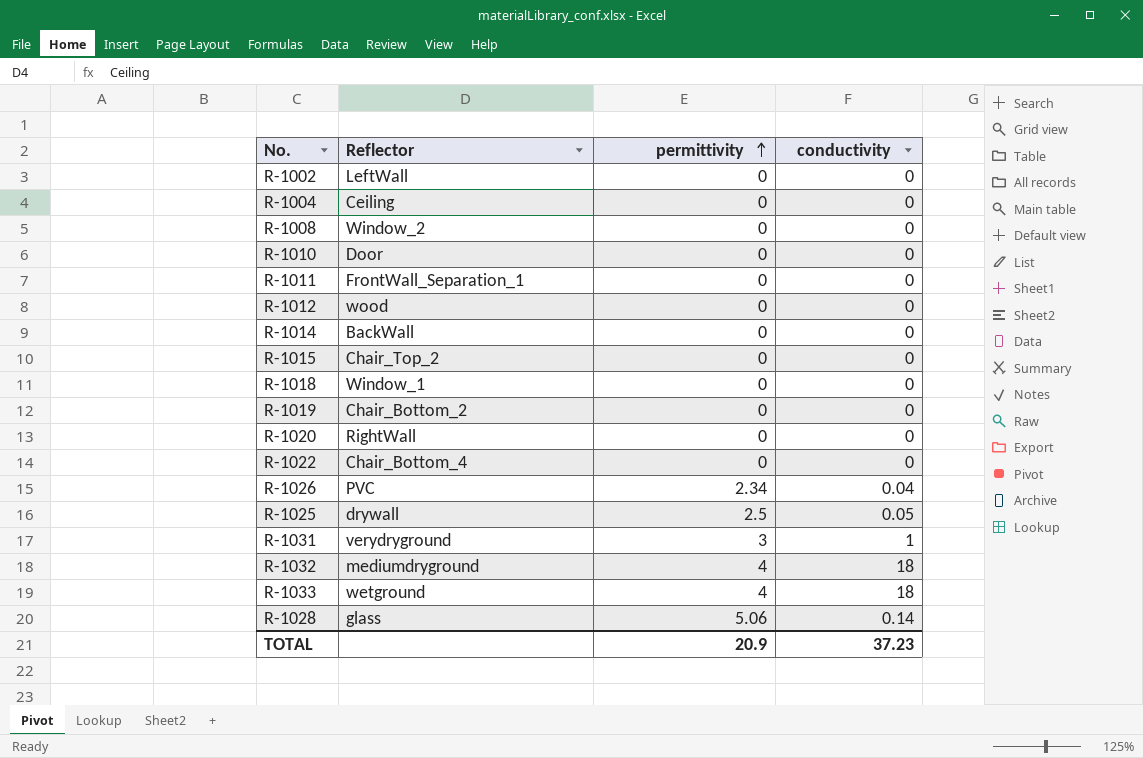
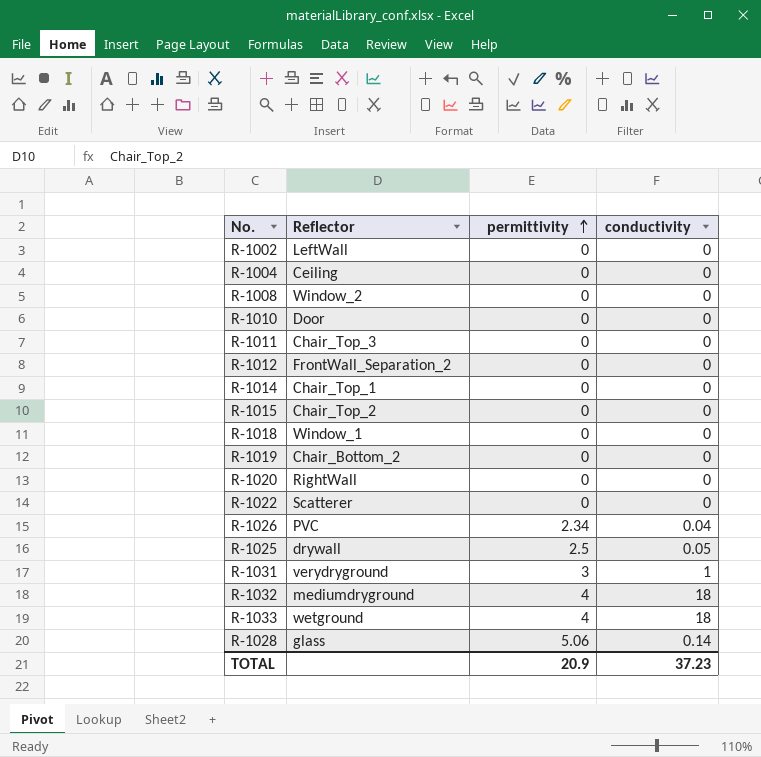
R-1011 | Reflector: FrontWall_Separation_1 -> Chair_Top_3
R-1012 | Reflector: wood -> FrontWall_Separation_2
R-1014 | Reflector: BackWall -> Chair_Top_1
R-1022 | Reflector: Chair_Bottom_4 -> Scatterer

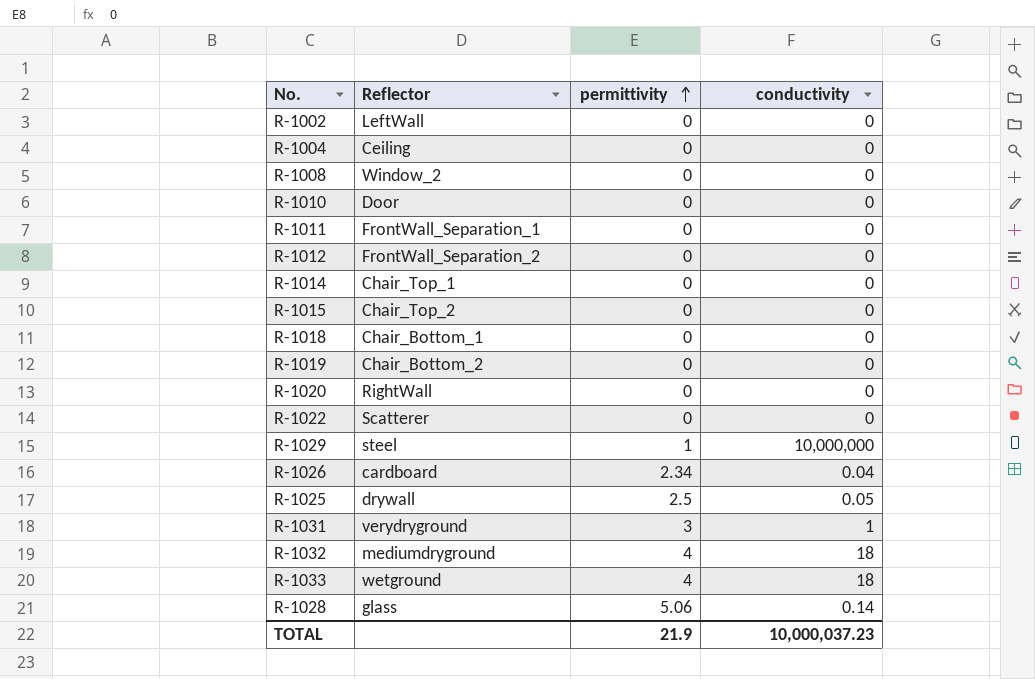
R-1011 | Reflector: Chair_Top_3 -> FrontWall_Separation_1
R-1018 | Reflector: Window_1 -> Chair_Bottom_1
row R-1029: none -> steel | 1 | 10,000,000
R-1026 | Reflector: PVC -> cardboard
TOTAL | permittivity: 20.9 -> 21.9
TOTAL | conductivity: 37.23 -> 10,000,037.23

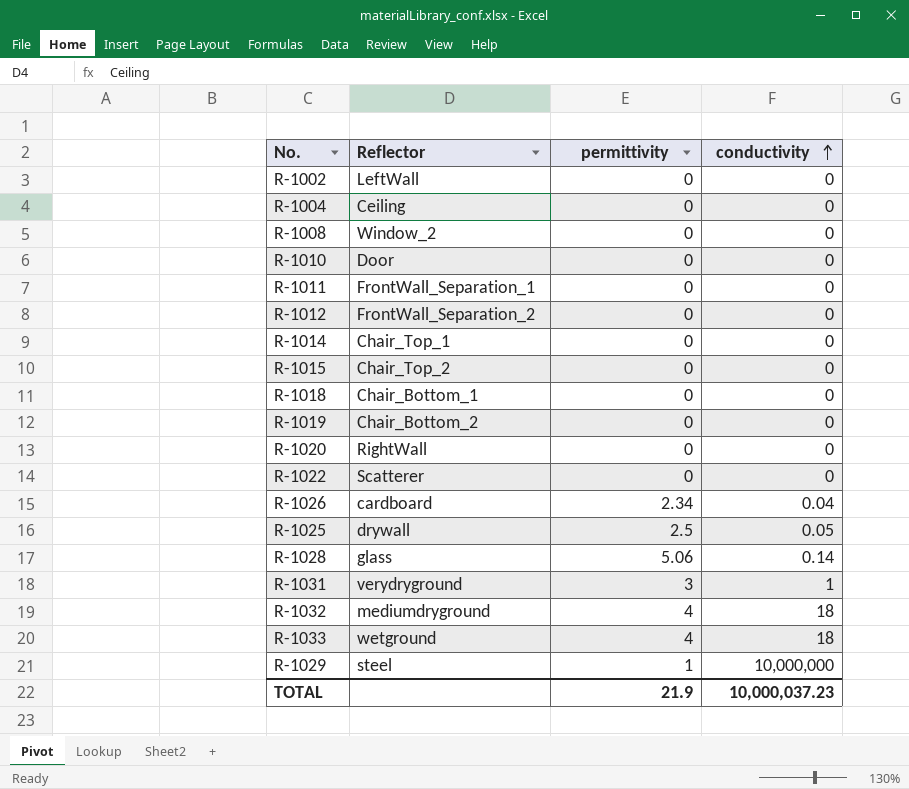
row order: permittivity ascending -> conductivity ascending

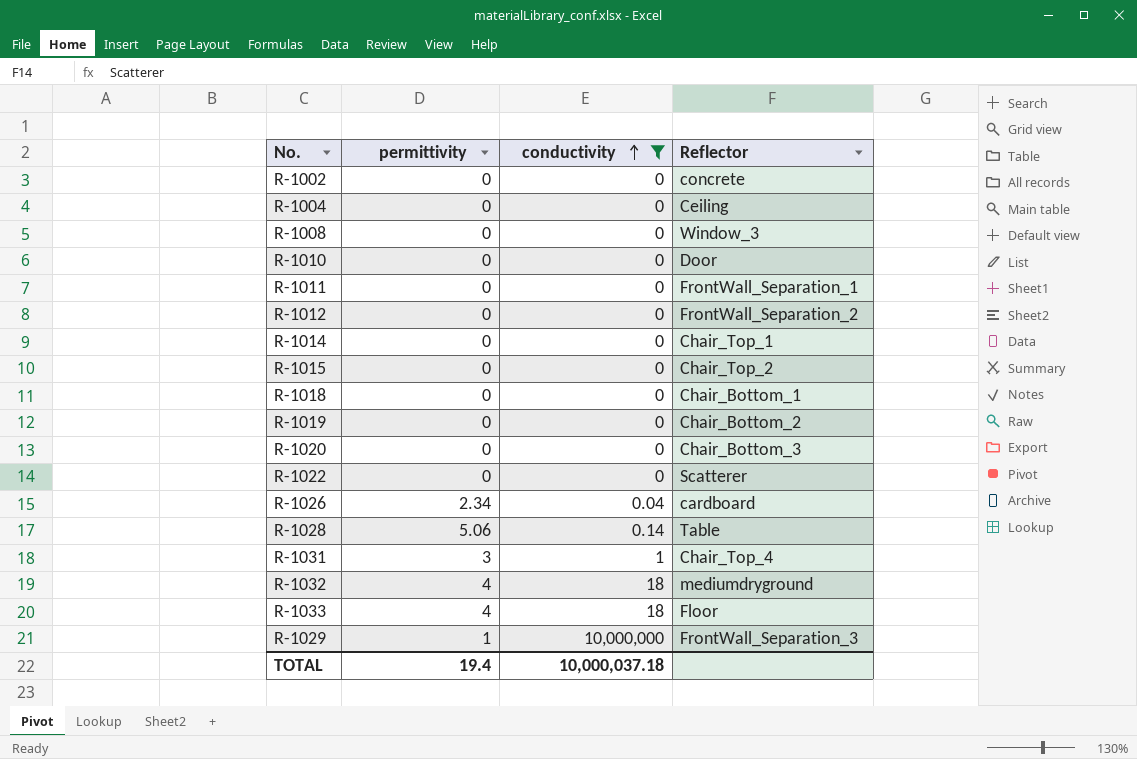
filter: none -> conductivity != 0.05
column Reflector | position: 2 -> 4
R-1002 | Reflector: LeftWall -> concrete
R-1008 | Reflector: Window_2 -> Window_3
R-1020 | Reflector: RightWall -> Chair_Bottom_3
R-1028 | Reflector: glass -> Table
R-1031 | Reflector: verydryground -> Chair_Top_4
R-1033 | Reflector: wetground -> Floor
R-1029 | Reflector: steel -> FrontWall_Separation_3
TOTAL | permittivity: 21.9 -> 19.4
TOTAL | conductivity: 10,000,037.23 -> 10,000,037.18

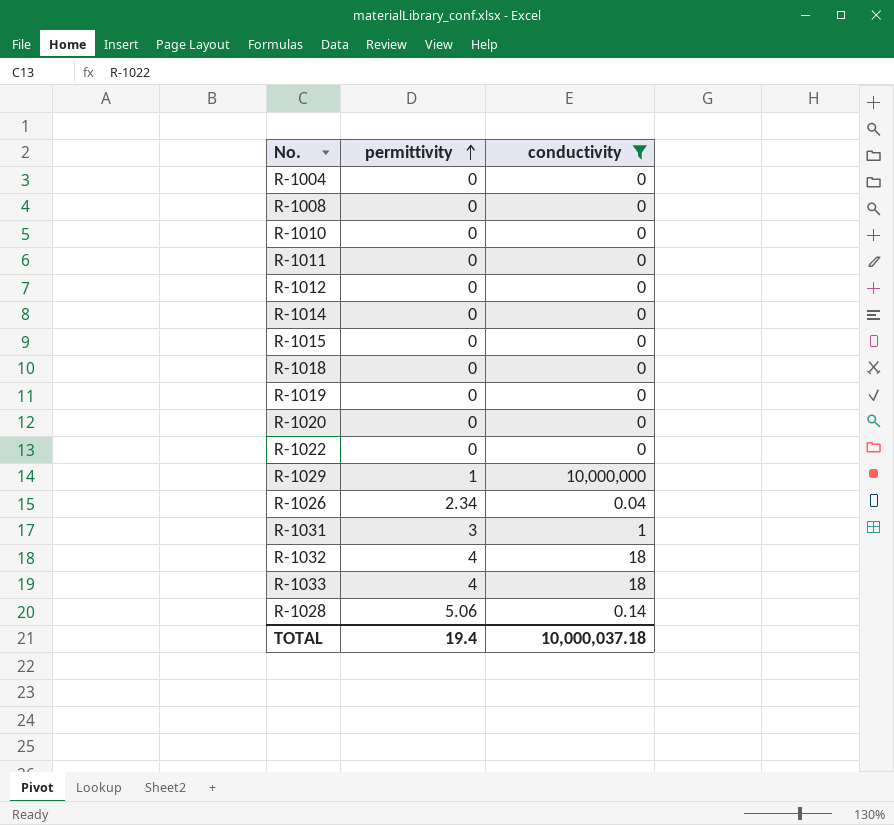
row order: conductivity ascending -> permittivity ascending
column Reflector | position: 4 -> none
row R-1002: 0 | 0 | concrete -> none

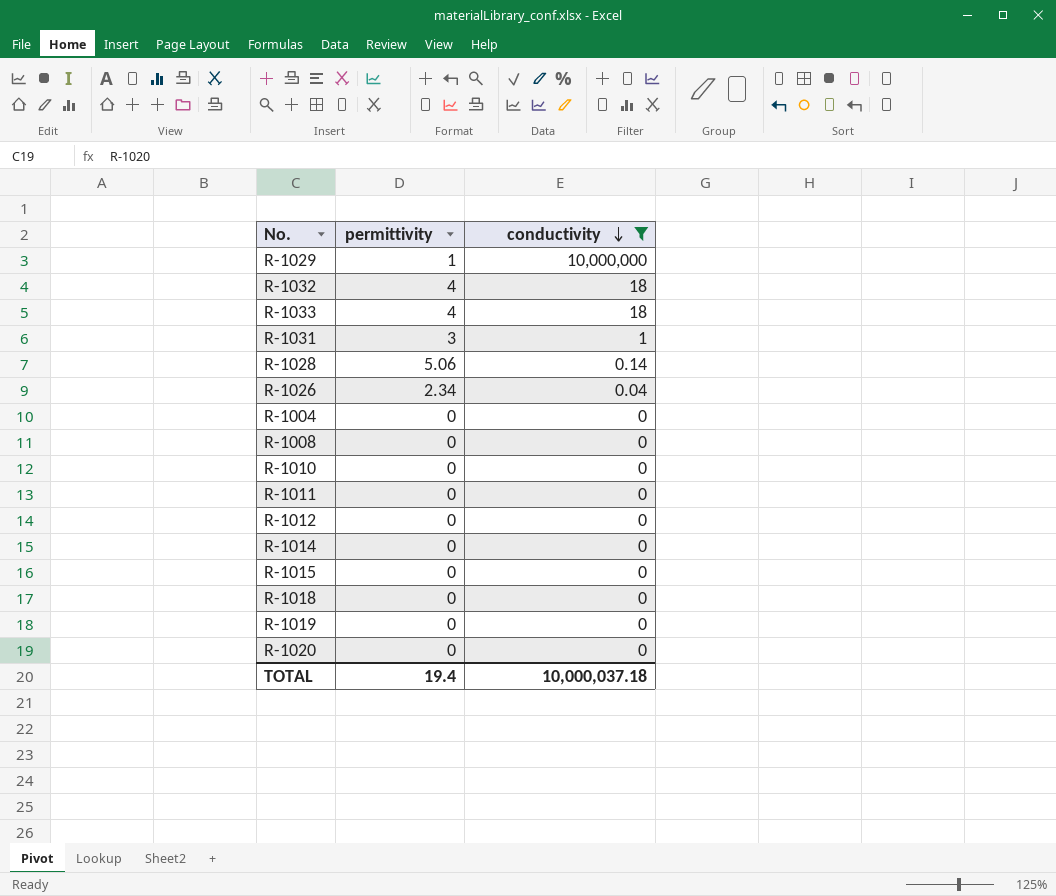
row order: permittivity ascending -> conductivity descending
row R-1022: 0 | 0 -> none

